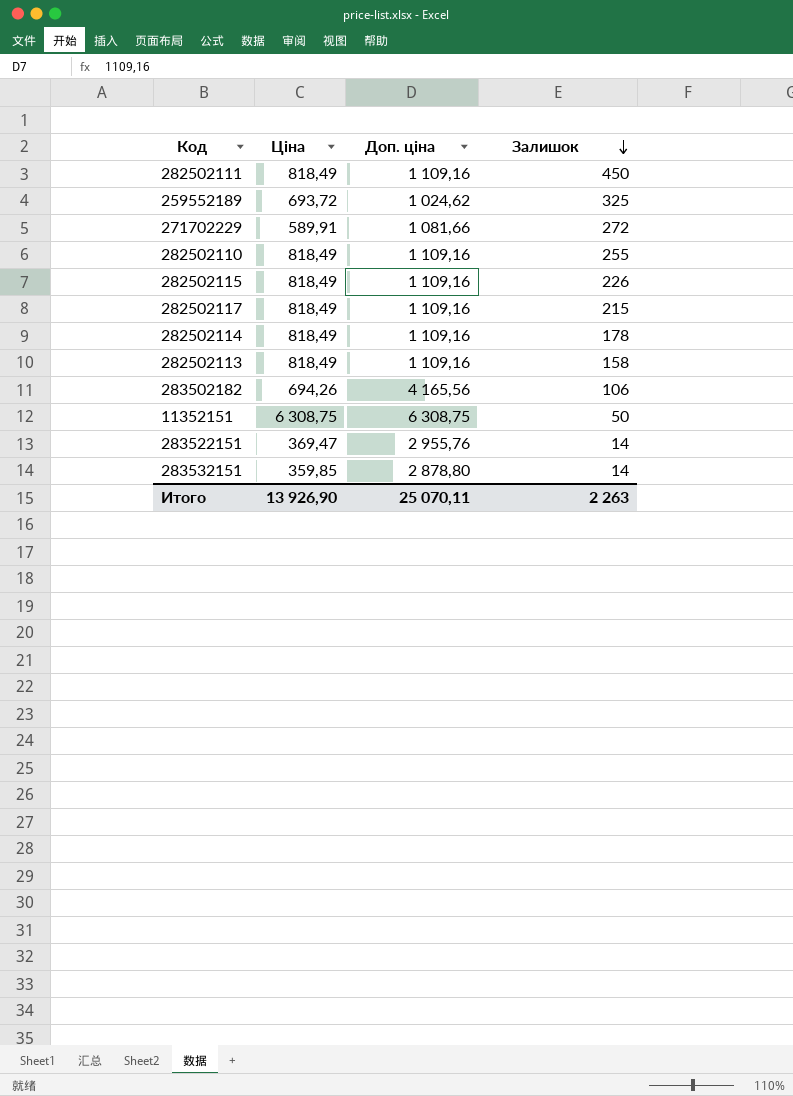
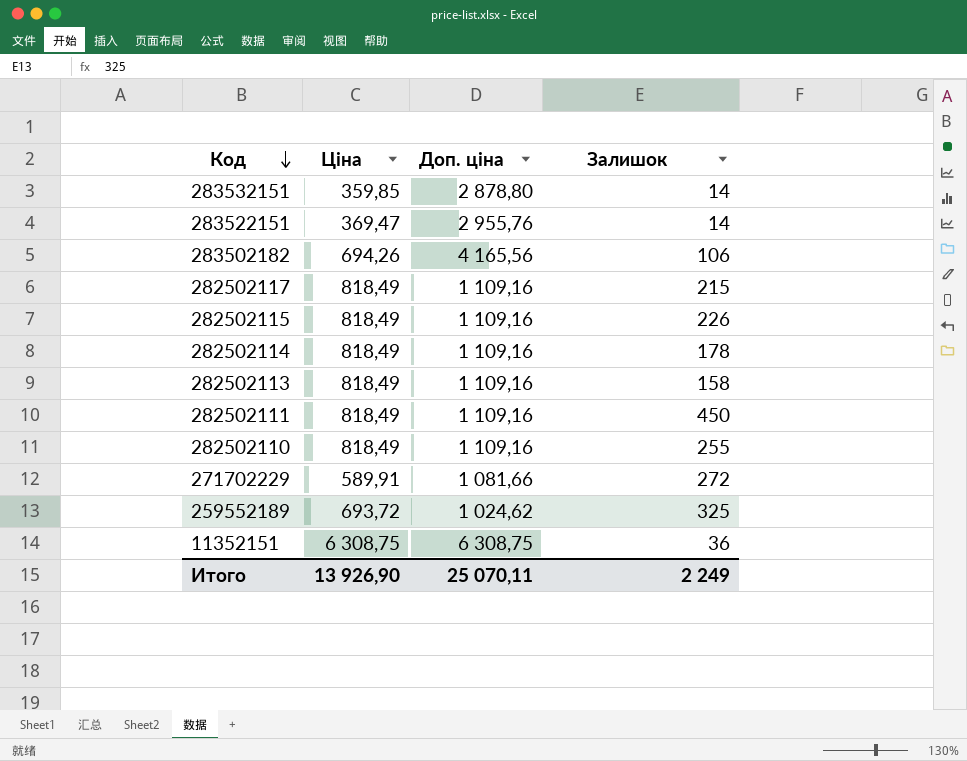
row order: Залишок descending -> Код descending
11352151 | Залишок: 50 -> 36
Итого | Залишок: 2 263 -> 2 249

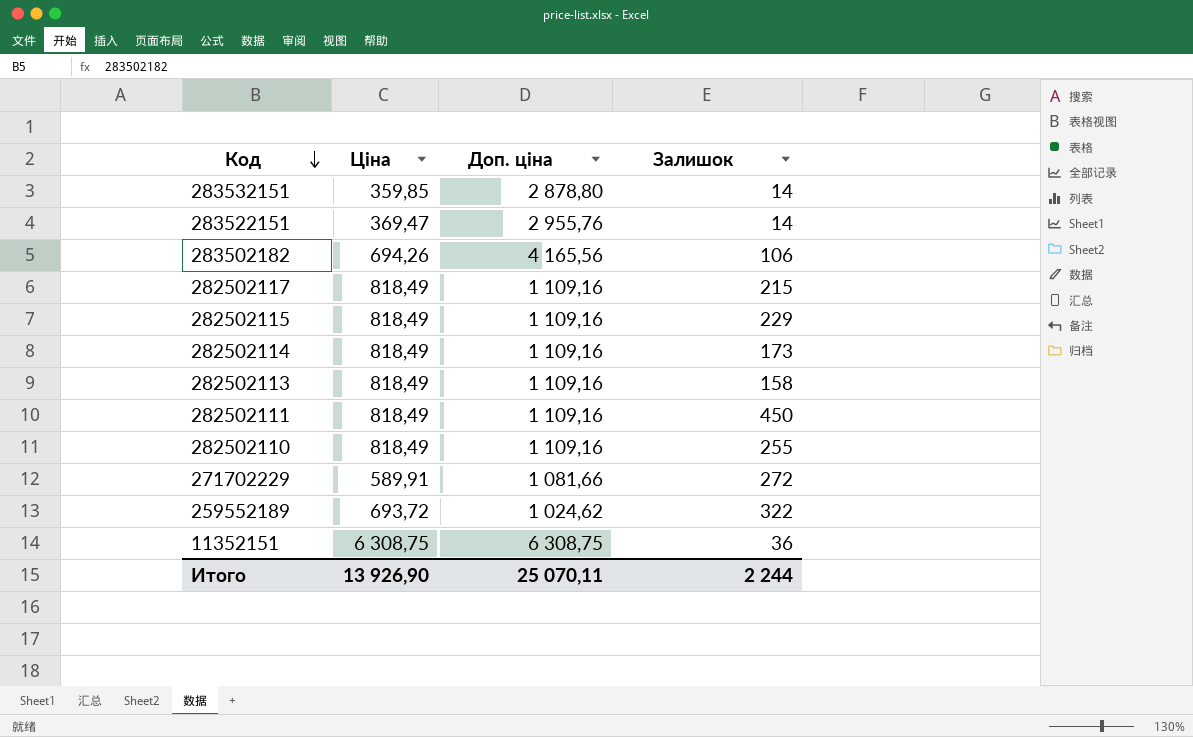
282502115 | Залишок: 226 -> 229
282502114 | Залишок: 178 -> 173
259552189 | Залишок: 325 -> 322
Итого | Залишок: 2 249 -> 2 244

